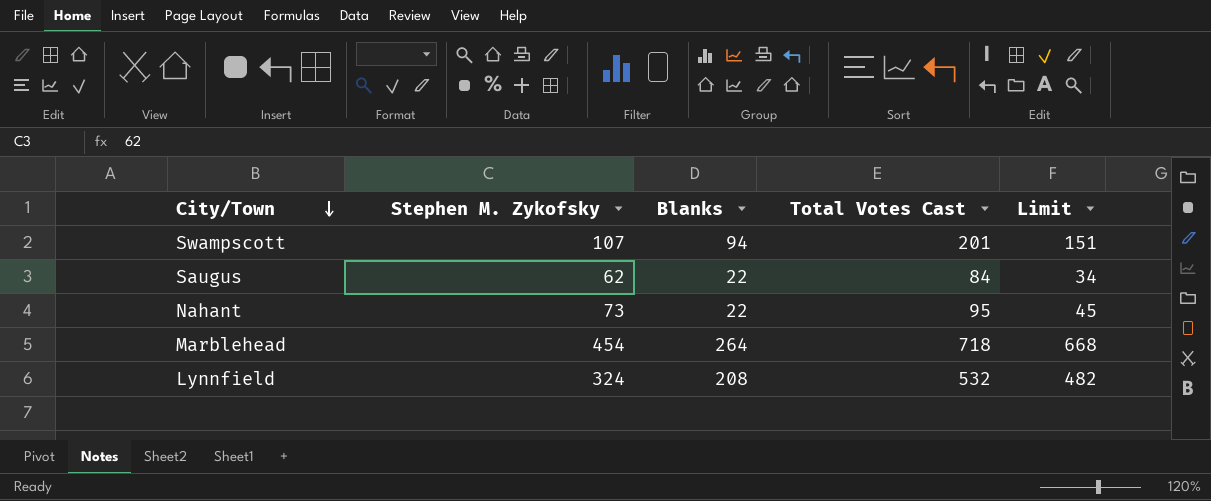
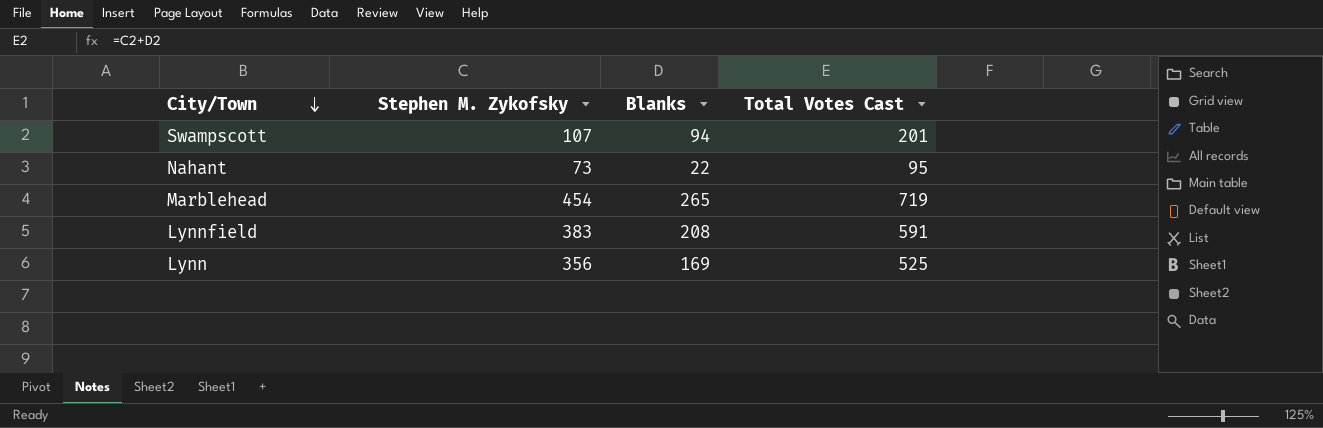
column Limit | formula: [Total Votes Cast] - 50 -> none
row Saugus: 62 | 22 | 84 | 34 -> none
Marblehead | Blanks: 264 -> 265
Marblehead | Total Votes Cast: 718 -> 719
Lynnfield | Stephen M. Zykofsky: 324 -> 383
Lynnfield | Total Votes Cast: 532 -> 591
row Lynn: none -> 356 | 169 | 525

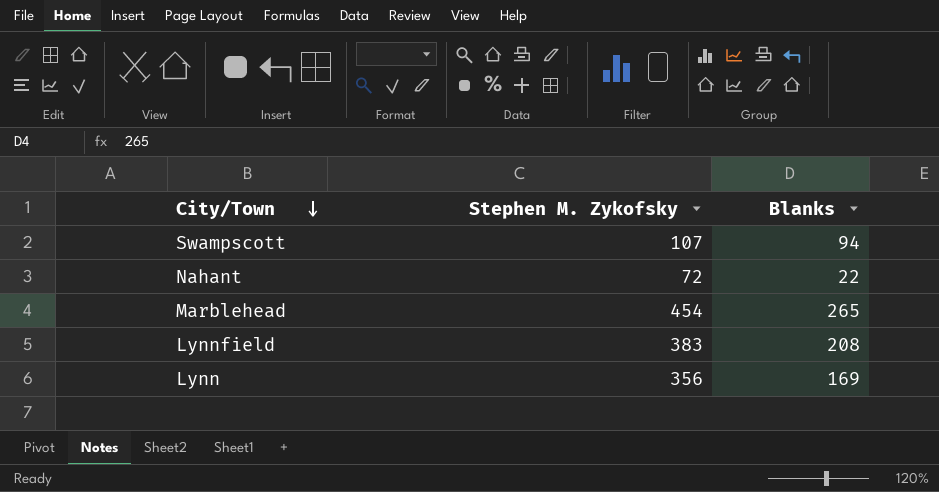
column Total Votes Cast | formula: [Stephen M. Zykofsky] + [Blanks] -> none
Nahant | Stephen M. Zykofsky: 73 -> 72

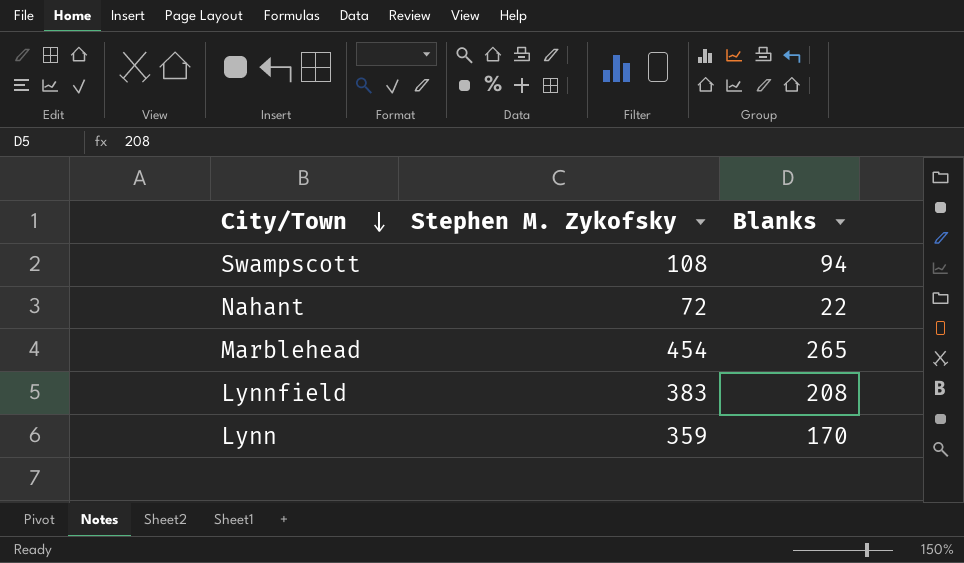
Swampscott | Stephen M. Zykofsky: 107 -> 108
Lynn | Stephen M. Zykofsky: 356 -> 359
Lynn | Blanks: 169 -> 170

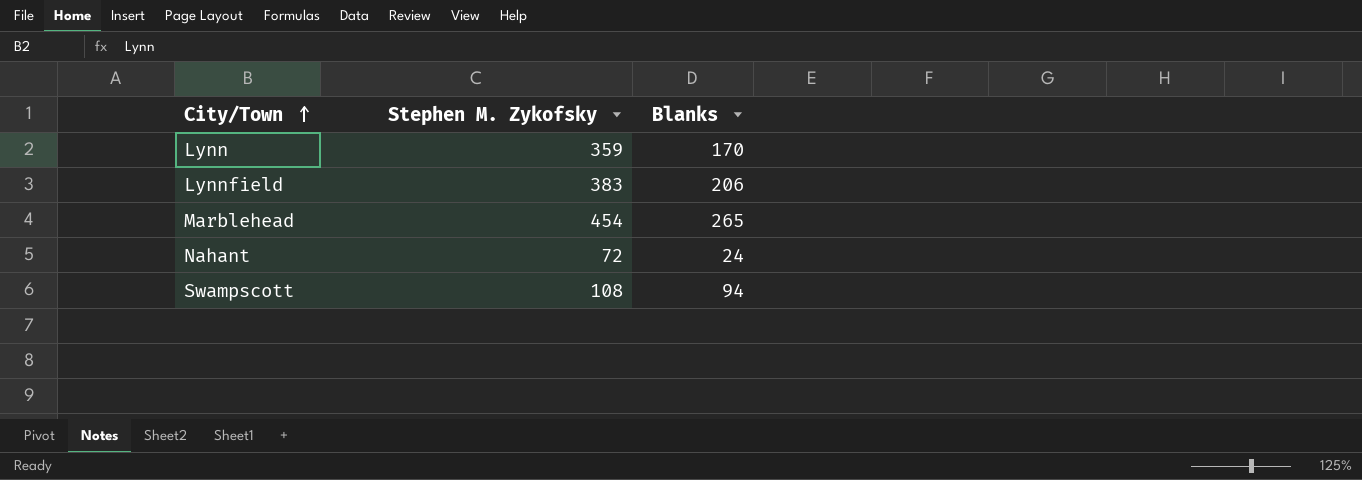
row order: City/Town descending -> City/Town ascending
Lynnfield | Blanks: 208 -> 206
Nahant | Blanks: 22 -> 24

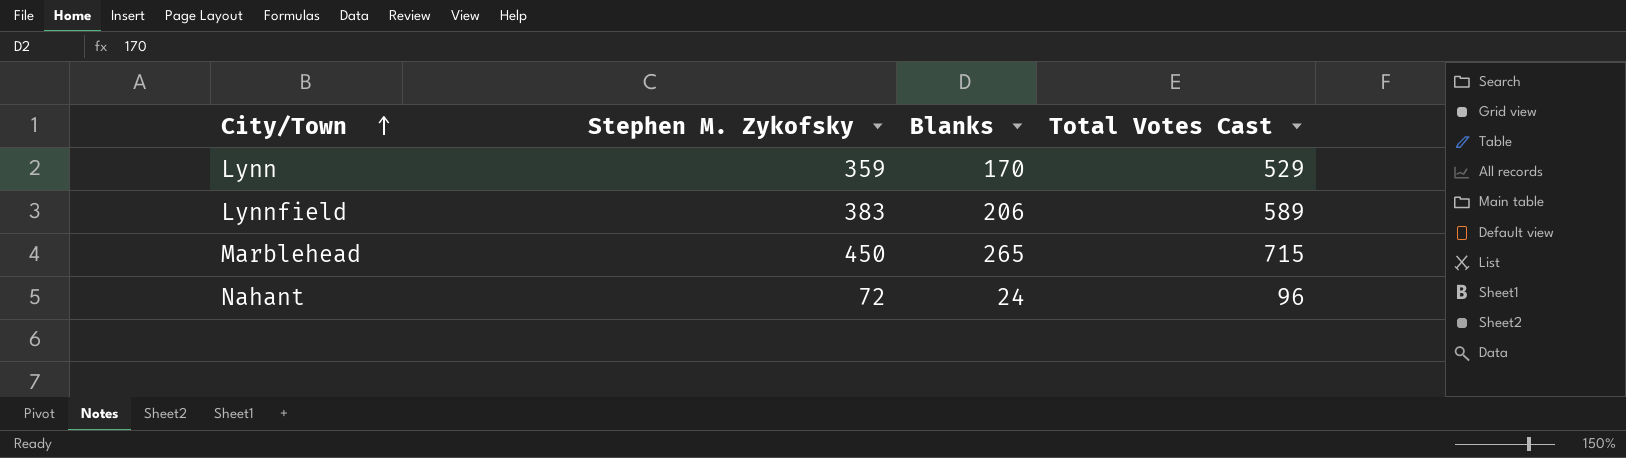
column Total Votes Cast | formula: none -> [Stephen M. Zykofsky] + [Blanks]
row Swampscott: 108 | 94 -> none
Marblehead | Stephen M. Zykofsky: 454 -> 450

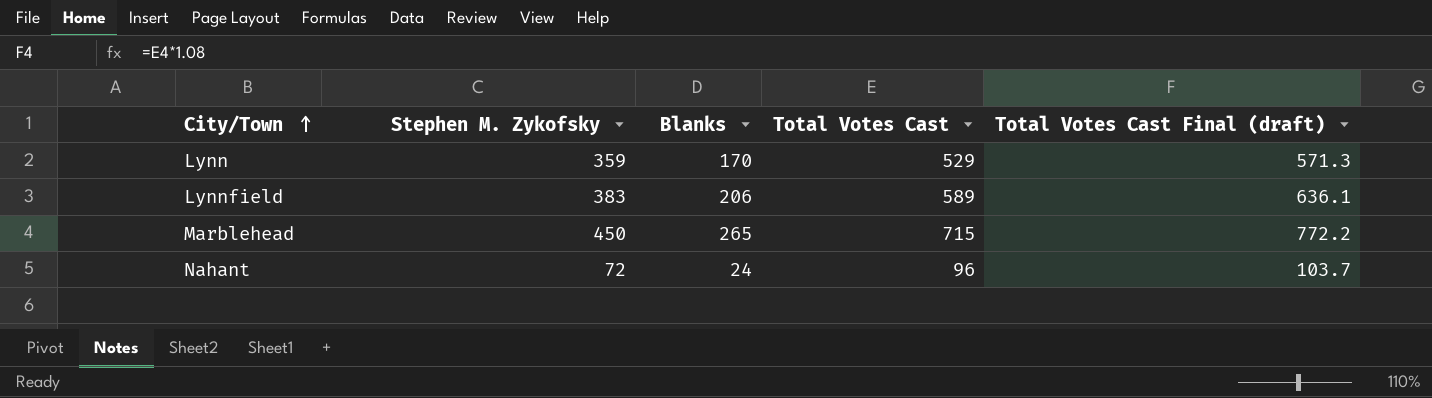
column Total Votes Cast Final (draft) | formula: none -> [Total Votes Cast] * 1.08

